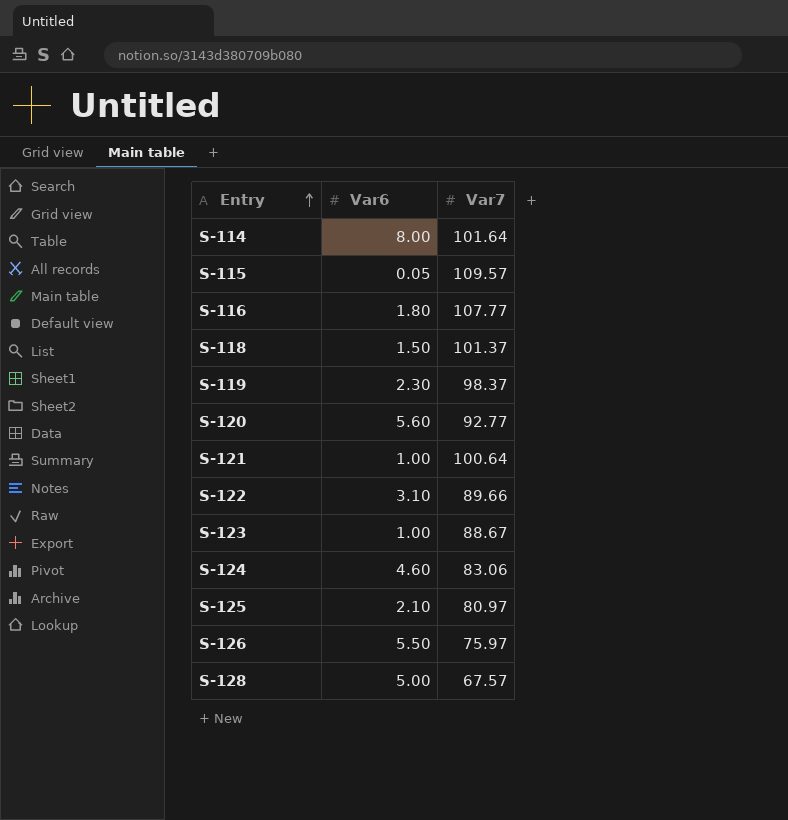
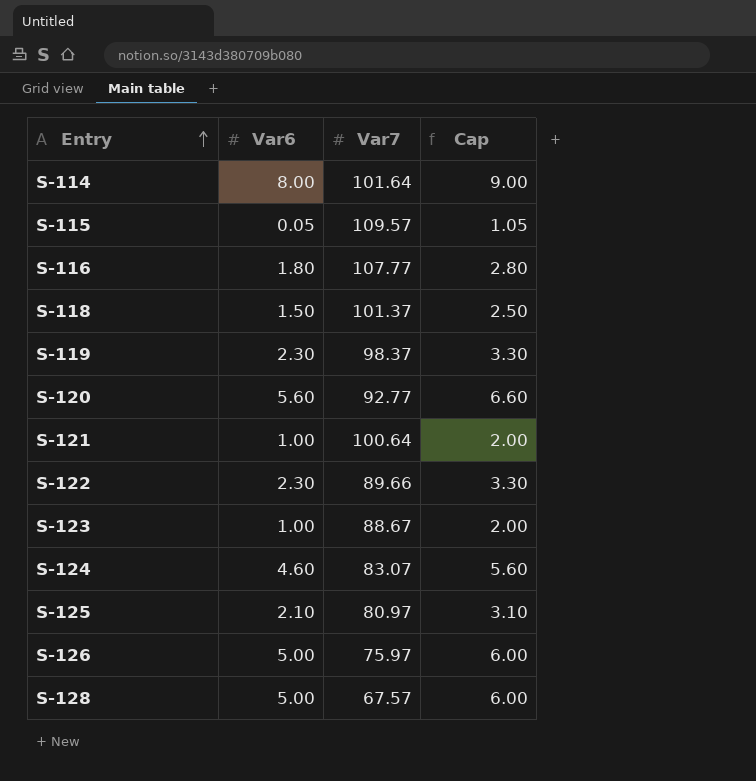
column Cap | formula: none -> [Var6] + 1
S-122 | Var6: 3.10 -> 2.30
S-124 | Var7: 83.06 -> 83.07
S-126 | Var6: 5.50 -> 5.00

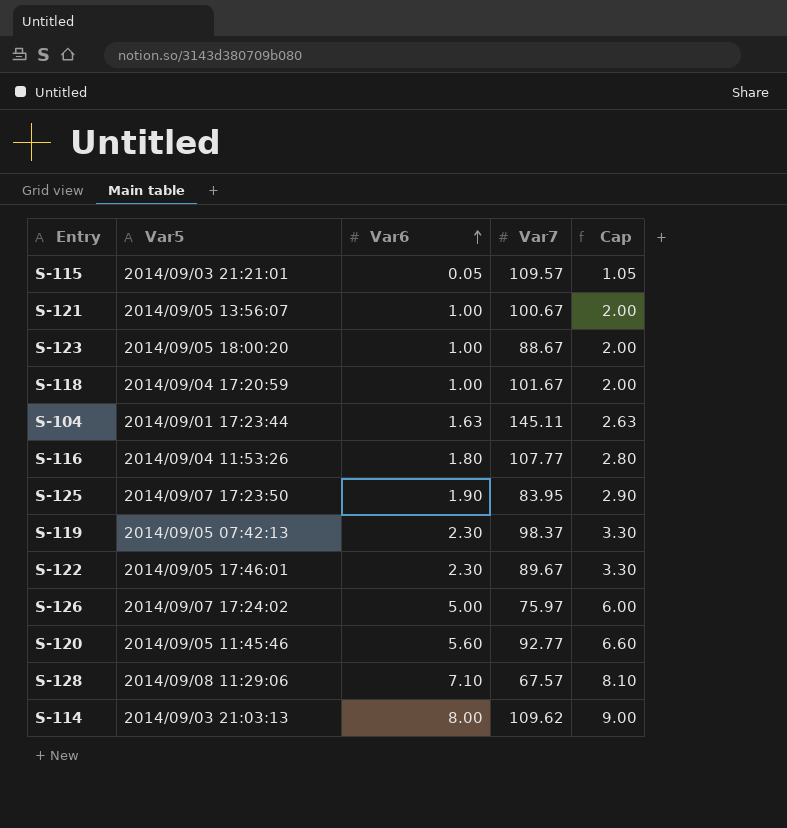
row order: Entry ascending -> Var6 ascending
column Var5 | position: none -> 2
row S-124: 4.60 | 83.07 | 5.60 -> none
S-121 | Var7: 100.64 -> 100.67
S-118 | Var6: 1.50 -> 1.00
S-118 | Var7: 101.37 -> 101.67
S-118 | Cap: 2.50 -> 2.00
row S-104: none -> 2014/09/01 17:23:44 | 1.63 | 145.11 | 2.63
S-125 | Var6: 2.10 -> 1.90
S-125 | Var7: 80.97 -> 83.95
S-125 | Cap: 3.10 -> 2.90
S-122 | Var7: 89.66 -> 89.67
S-128 | Var6: 5.00 -> 7.10
S-128 | Cap: 6.00 -> 8.10
S-114 | Var7: 101.64 -> 109.62

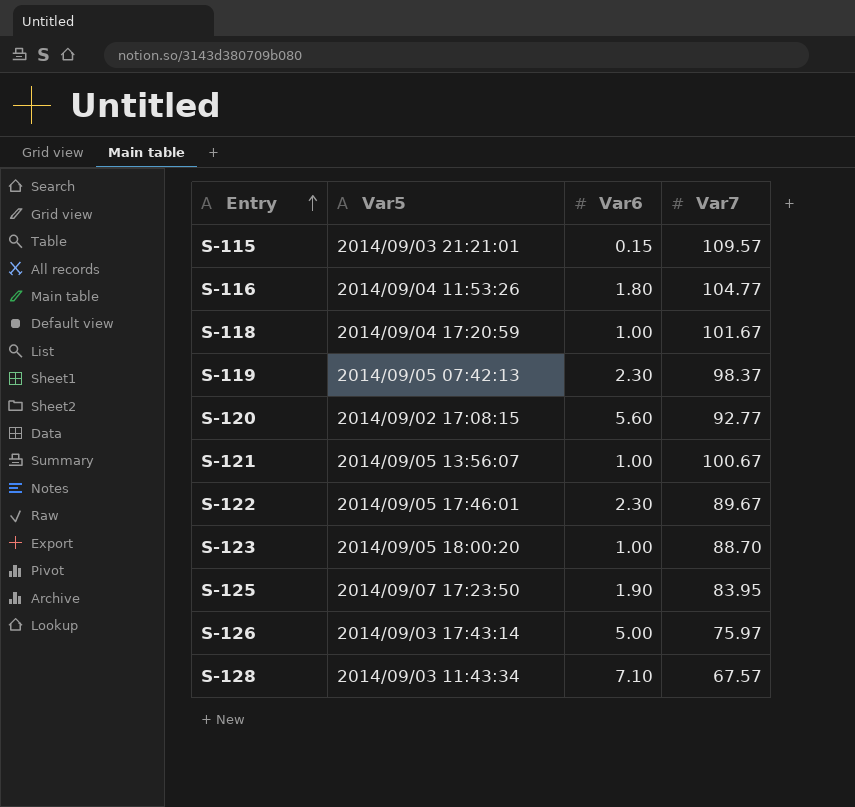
row order: Var6 ascending -> Entry ascending
column Cap | formula: [Var6] + 1 -> none
row S-104: 2014/09/01 17:23:44 | 1.63 | 145.11 | 2.63 -> none
row S-114: 2014/09/03 21:03:13 | 8.00 | 109.62 | 9.00 -> none
S-115 | Var6: 0.05 -> 0.15
S-116 | Var7: 107.77 -> 104.77
S-120 | Var5: 2014/09/05 11:45:46 -> 2014/09/02 17:08:15
S-123 | Var7: 88.67 -> 88.70
S-126 | Var5: 2014/09/07 17:24:02 -> 2014/09/03 17:43:14
S-128 | Var5: 2014/09/08 11:29:06 -> 2014/09/03 11:43:34

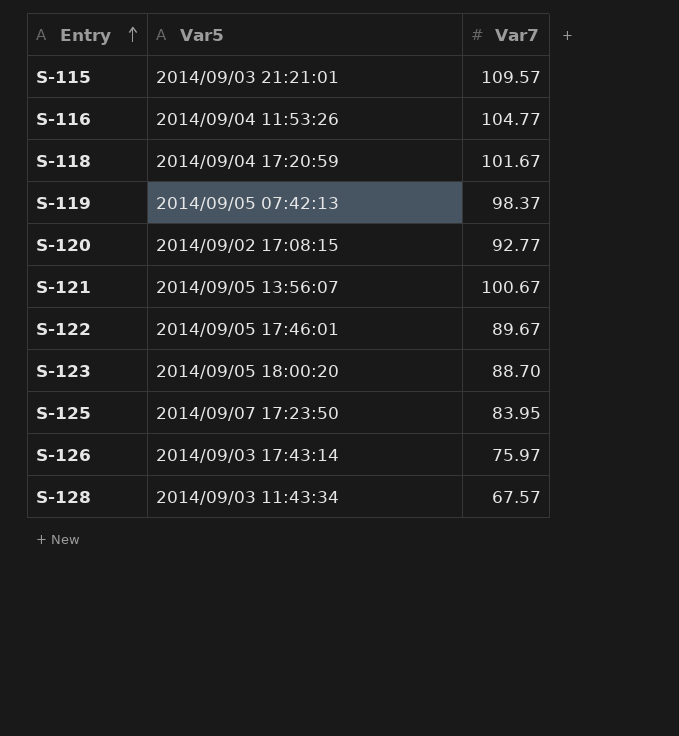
column Var6 | position: 3 -> none

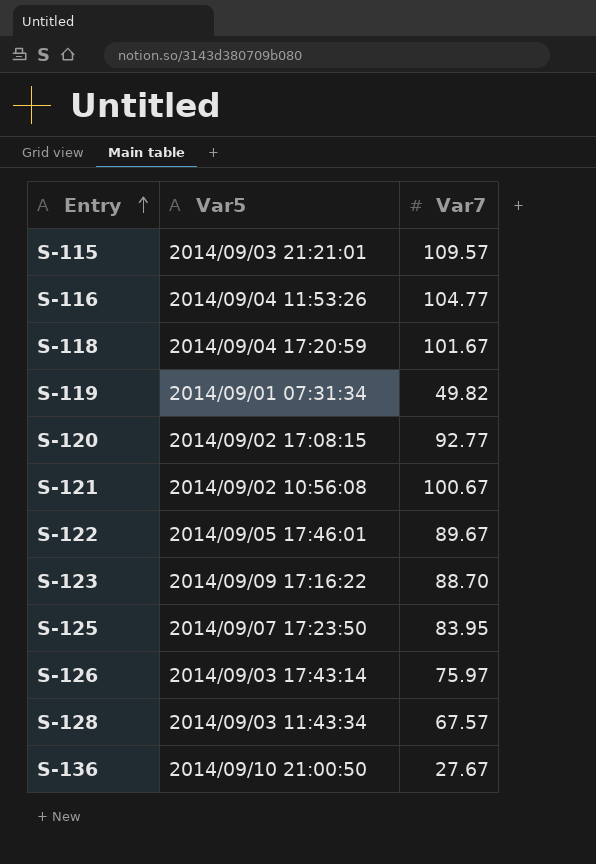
S-119 | Var5: 2014/09/05 07:42:13 -> 2014/09/01 07:31:34
S-119 | Var7: 98.37 -> 49.82
S-121 | Var5: 2014/09/05 13:56:07 -> 2014/09/02 10:56:08
S-123 | Var5: 2014/09/05 18:00:20 -> 2014/09/09 17:16:22
row S-136: none -> 2014/09/10 21:00:50 | 27.67

